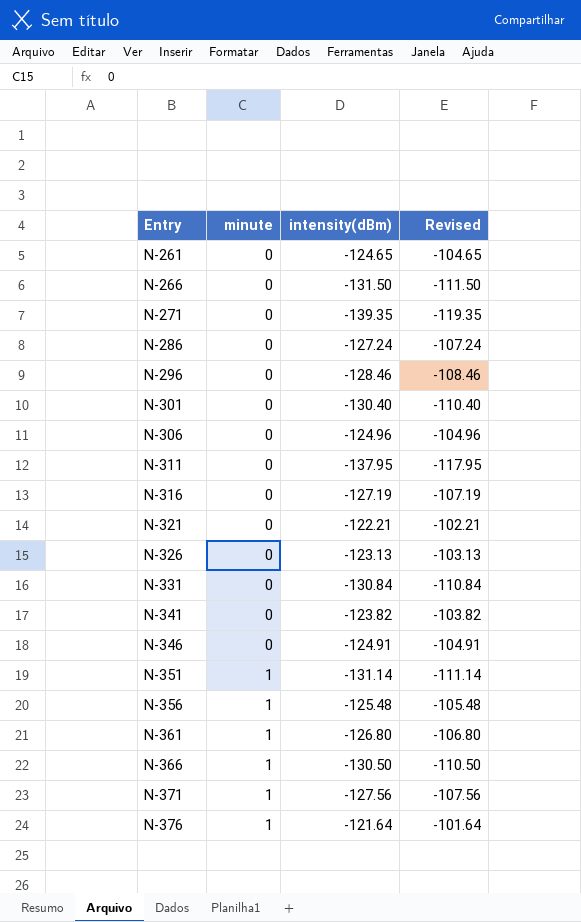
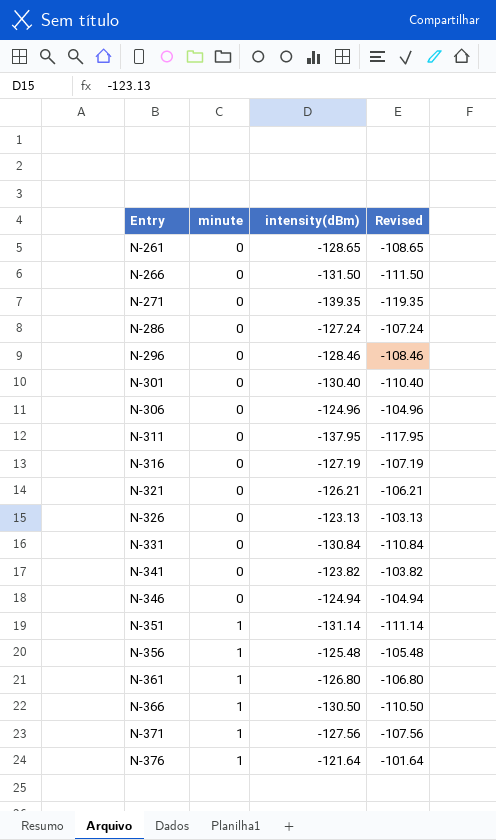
N-261 | intensity(dBm): -124.65 -> -128.65
N-261 | Revised: -104.65 -> -108.65
N-321 | intensity(dBm): -122.21 -> -126.21
N-321 | Revised: -102.21 -> -106.21
N-346 | intensity(dBm): -124.91 -> -124.94
N-346 | Revised: -104.91 -> -104.94

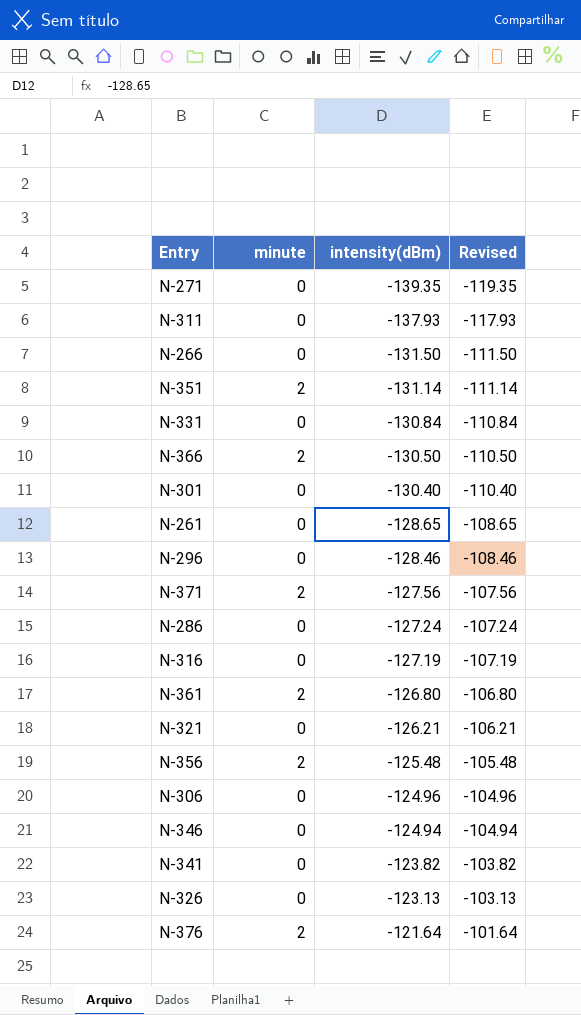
row order: Entry ascending -> intensity(dBm) ascending
N-311 | intensity(dBm): -137.95 -> -137.93
N-311 | Revised: -117.95 -> -117.93
N-351 | minute: 1 -> 2
N-366 | minute: 1 -> 2
N-371 | minute: 1 -> 2
N-361 | minute: 1 -> 2
N-356 | minute: 1 -> 2
N-376 | minute: 1 -> 2

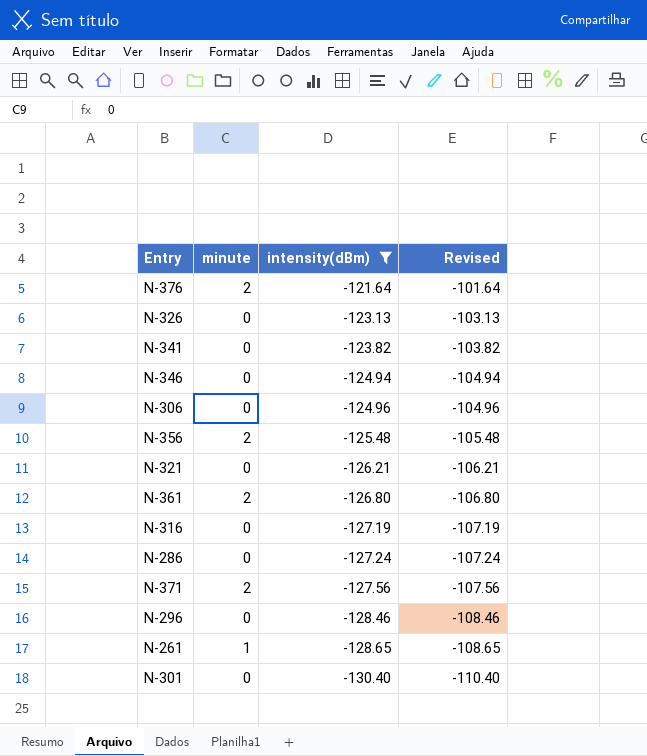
filter: none -> intensity(dBm) >= -130.40
row order: intensity(dBm) ascending -> intensity(dBm) descending
N-261 | minute: 0 -> 1

